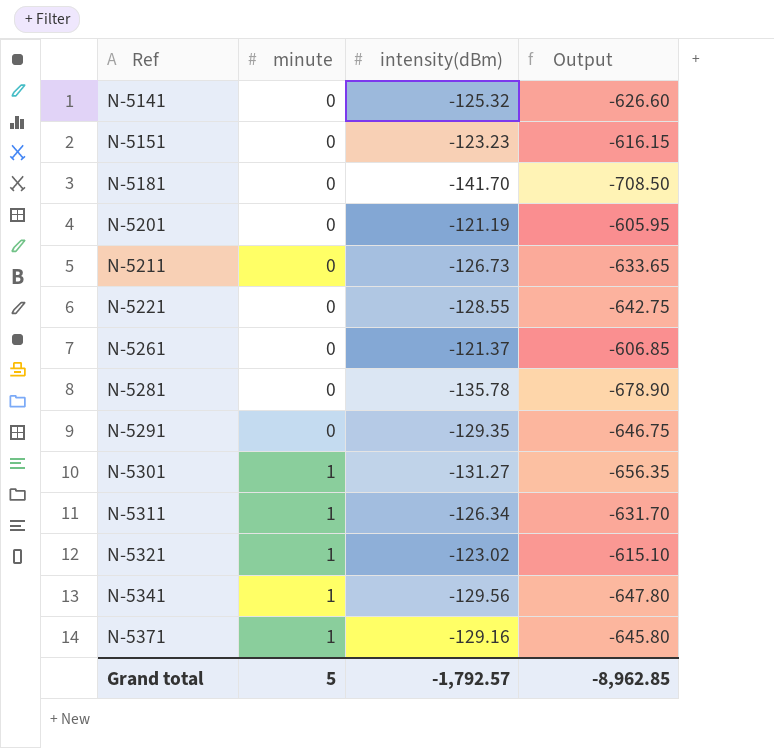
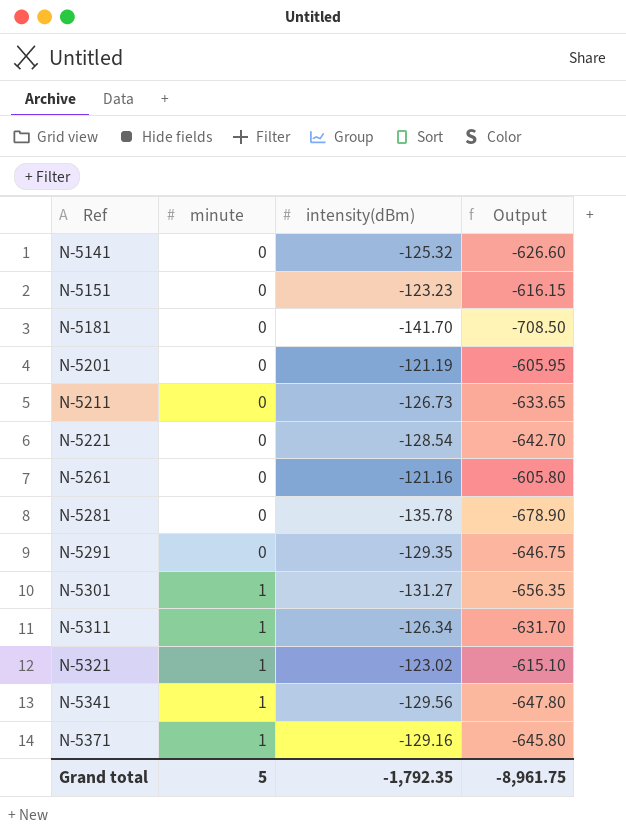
N-5221 | intensity(dBm): -128.55 -> -128.54
N-5221 | Output: -642.75 -> -642.70
N-5261 | intensity(dBm): -121.37 -> -121.16
N-5261 | Output: -606.85 -> -605.80
Grand total | intensity(dBm): -1,792.57 -> -1,792.35
Grand total | Output: -8,962.85 -> -8,961.75

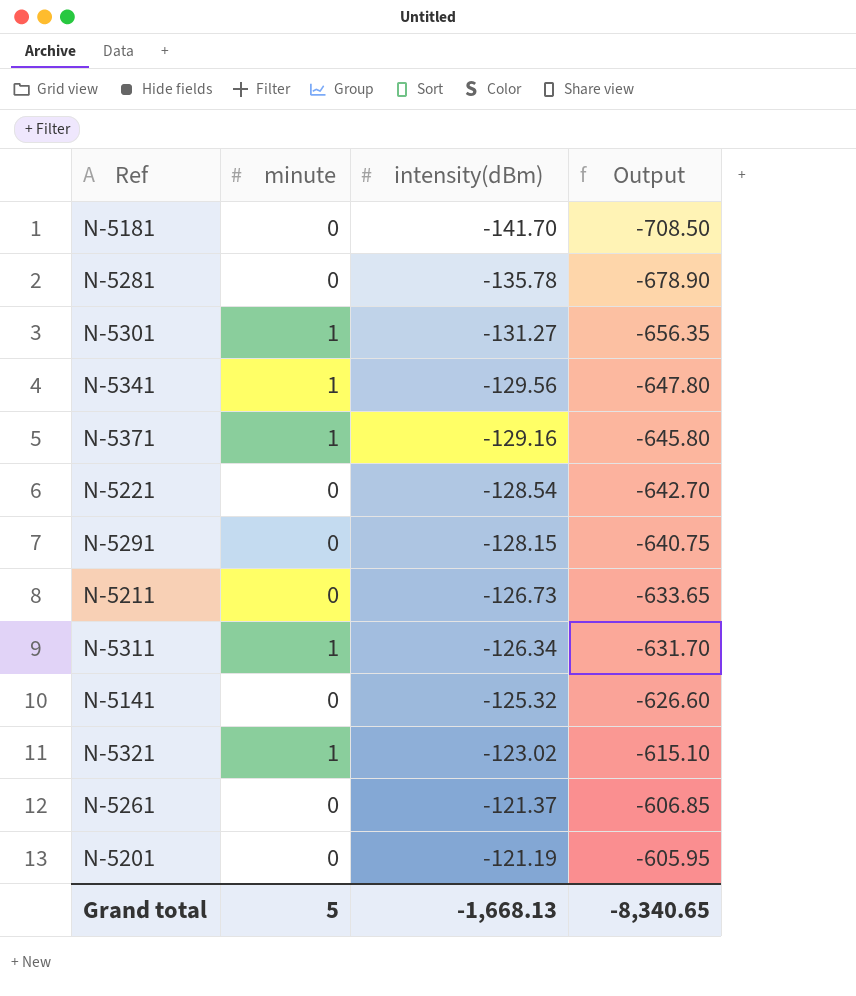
row order: Ref ascending -> intensity(dBm) ascending
row N-5151: 0 | -123.23 | -616.15 -> none
N-5291 | intensity(dBm): -129.35 -> -128.15
N-5291 | Output: -646.75 -> -640.75
N-5261 | intensity(dBm): -121.16 -> -121.37
N-5261 | Output: -605.80 -> -606.85
Grand total | intensity(dBm): -1,792.35 -> -1,668.13
Grand total | Output: -8,961.75 -> -8,340.65

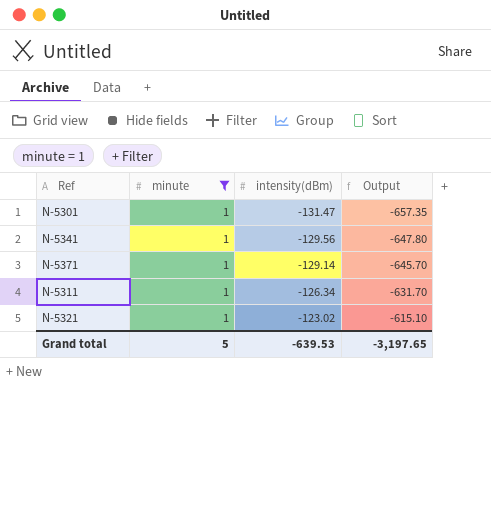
filter: none -> minute = 1
N-5301 | intensity(dBm): -131.27 -> -131.47
N-5301 | Output: -656.35 -> -657.35
N-5371 | intensity(dBm): -129.16 -> -129.14
N-5371 | Output: -645.80 -> -645.70
Grand total | intensity(dBm): -1,668.13 -> -639.53
Grand total | Output: -8,340.65 -> -3,197.65

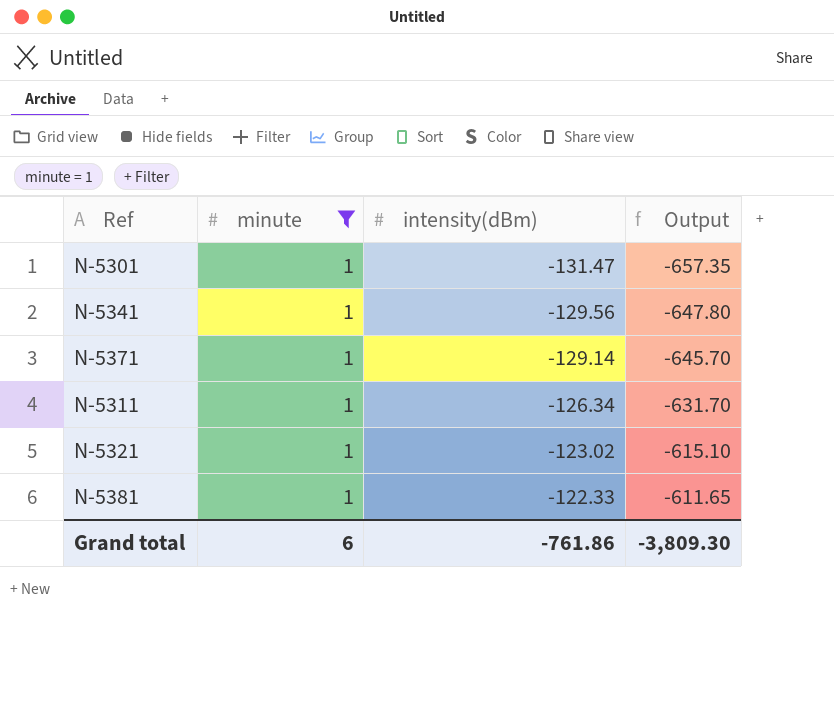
row N-5381: none -> 1 | -122.33 | -611.65
Grand total | minute: 5 -> 6
Grand total | intensity(dBm): -639.53 -> -761.86
Grand total | Output: -3,197.65 -> -3,809.30

